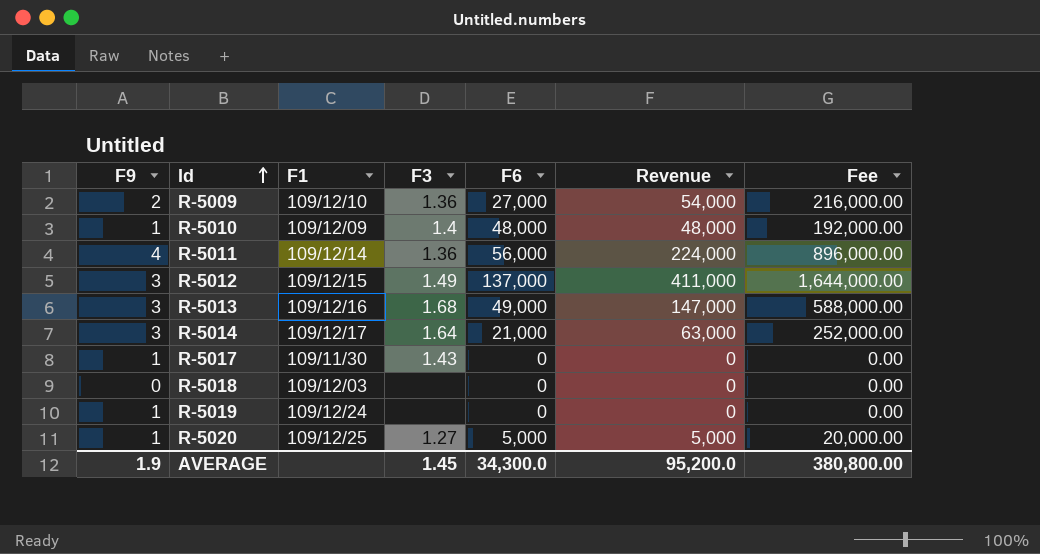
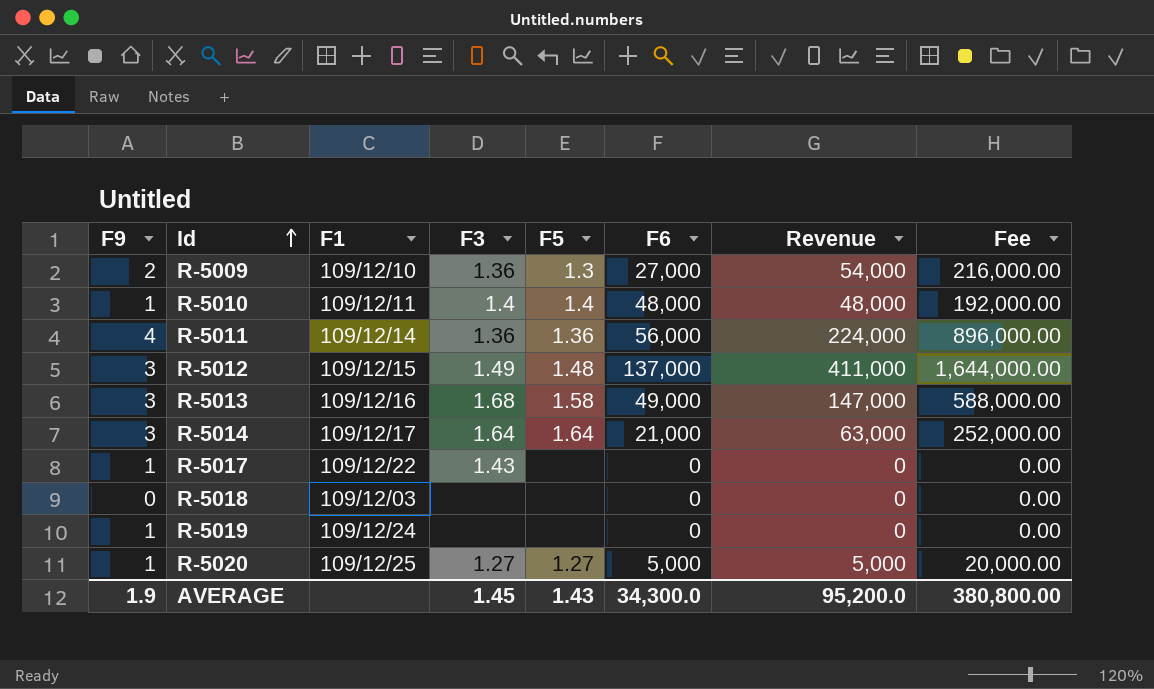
column F5 | position: none -> 5
R-5010 | F1: 109/12/09 -> 109/12/11
R-5017 | F1: 109/11/30 -> 109/12/22

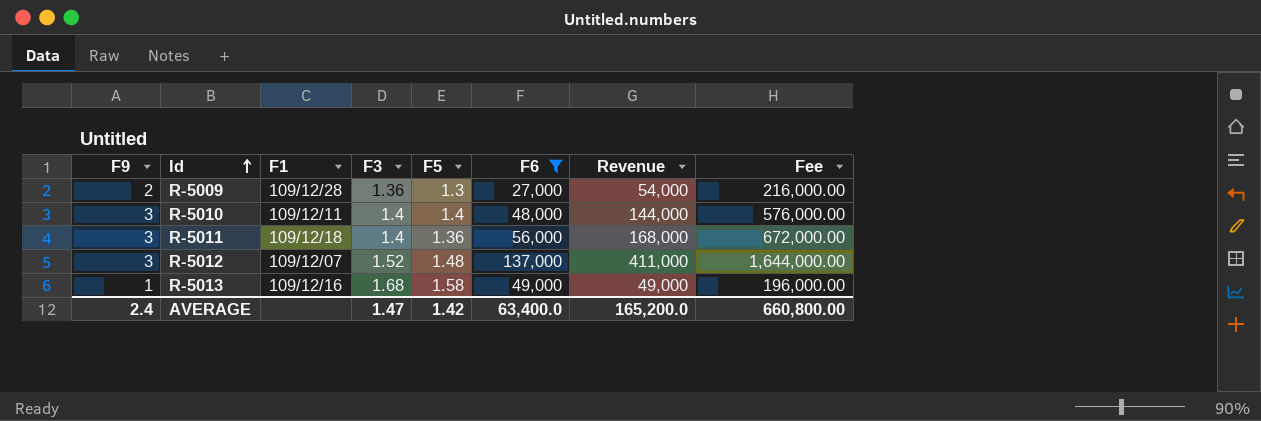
filter: none -> F6 >= 27,000
R-5009 | F1: 109/12/10 -> 109/12/28
R-5010 | F9: 1 -> 3
R-5010 | Revenue: 48,000 -> 144,000
R-5010 | Fee: 192,000.00 -> 576,000.00
R-5011 | F9: 4 -> 3
R-5011 | F1: 109/12/14 -> 109/12/18
R-5011 | F3: 1.36 -> 1.4
R-5011 | Revenue: 224,000 -> 168,000
R-5011 | Fee: 896,000.00 -> 672,000.00
R-5012 | F1: 109/12/15 -> 109/12/07
R-5012 | F3: 1.49 -> 1.52
R-5013 | F9: 3 -> 1
R-5013 | Revenue: 147,000 -> 49,000
R-5013 | Fee: 588,000.00 -> 196,000.00
AVERAGE | F9: 1.9 -> 2.4
AVERAGE | F3: 1.45 -> 1.47
AVERAGE | F5: 1.43 -> 1.42
AVERAGE | F6: 34,300.0 -> 63,400.0
AVERAGE | Revenue: 95,200.0 -> 165,200.0
AVERAGE | Fee: 380,800.00 -> 660,800.00

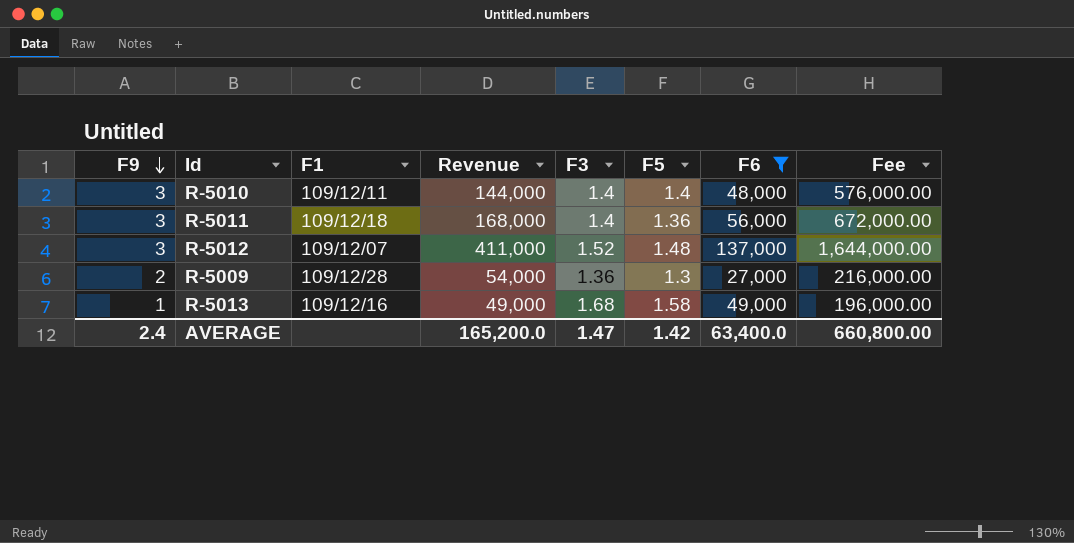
row order: Id ascending -> F9 descending
column Revenue | position: 7 -> 4

